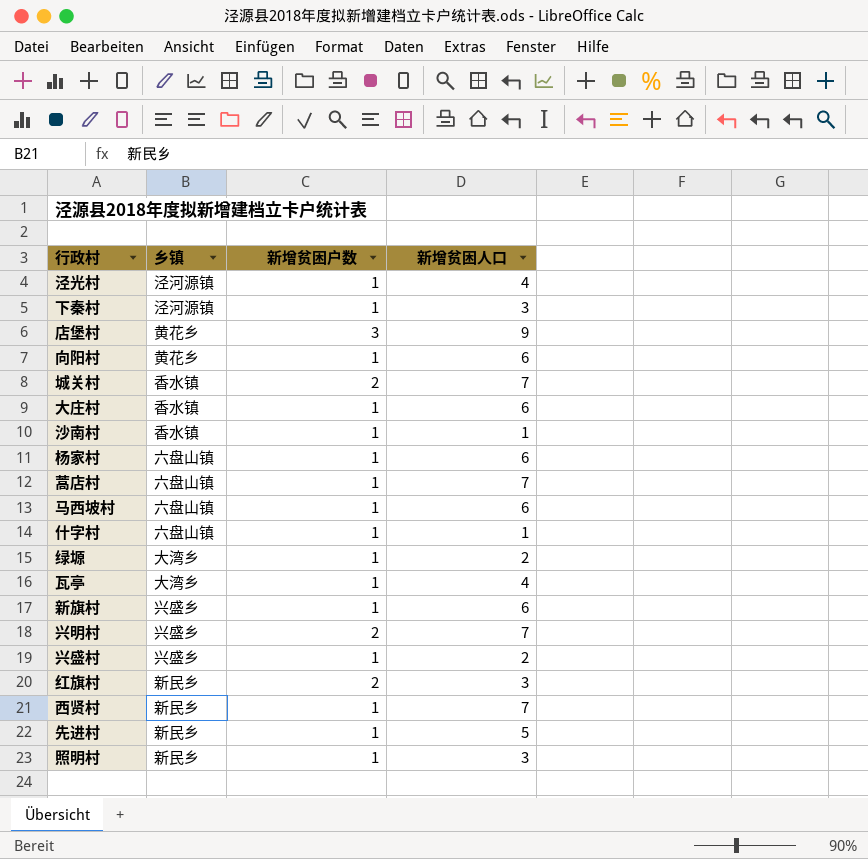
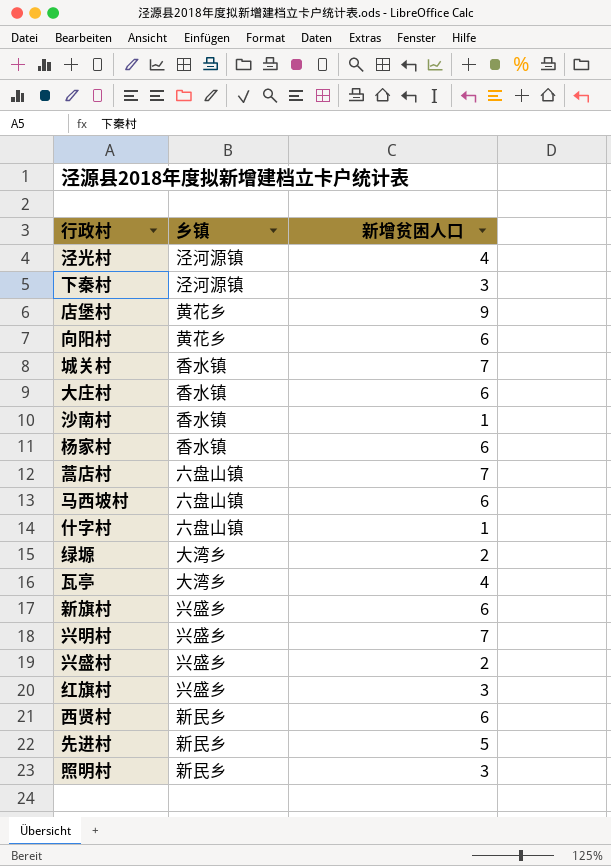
column 新增贫困户数 | position: 3 -> none
杨家村 | 乡镇: 六盘山镇 -> 香水镇
红旗村 | 乡镇: 新民乡 -> 兴盛乡
西贤村 | 新增贫困人口: 7 -> 6

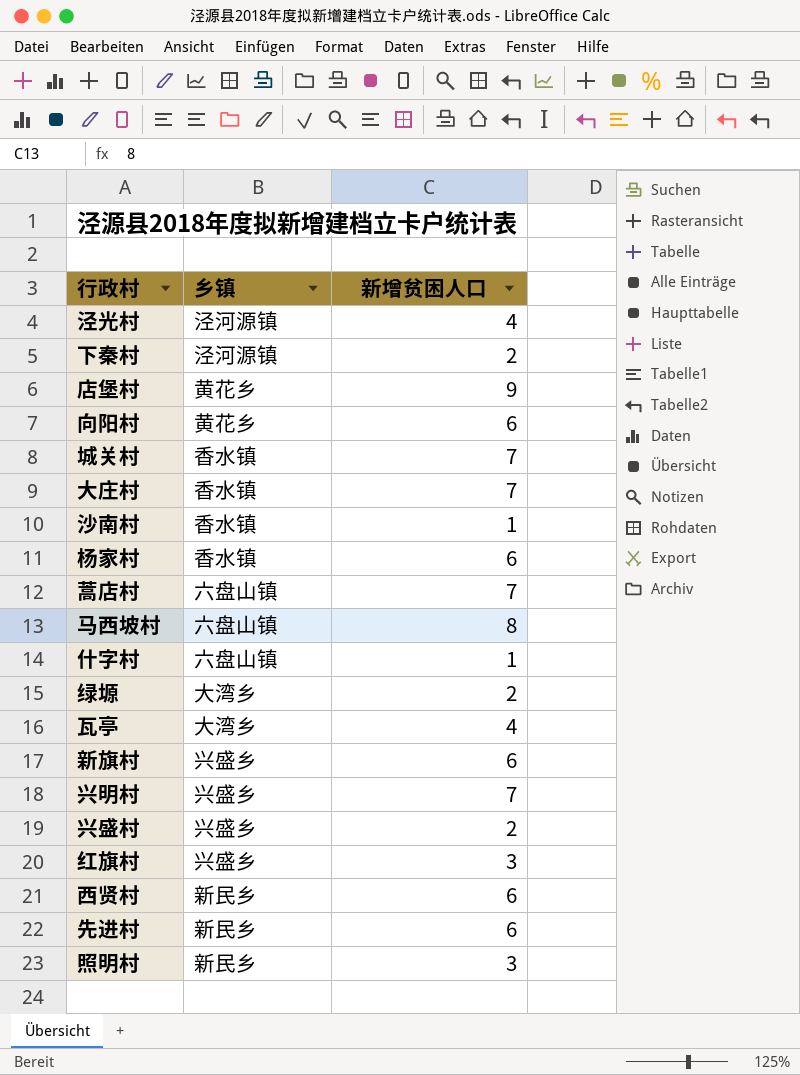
下秦村 | 新增贫困人口: 3 -> 2
大庄村 | 新增贫困人口: 6 -> 7
马西坡村 | 新增贫困人口: 6 -> 8
先进村 | 新增贫困人口: 5 -> 6

